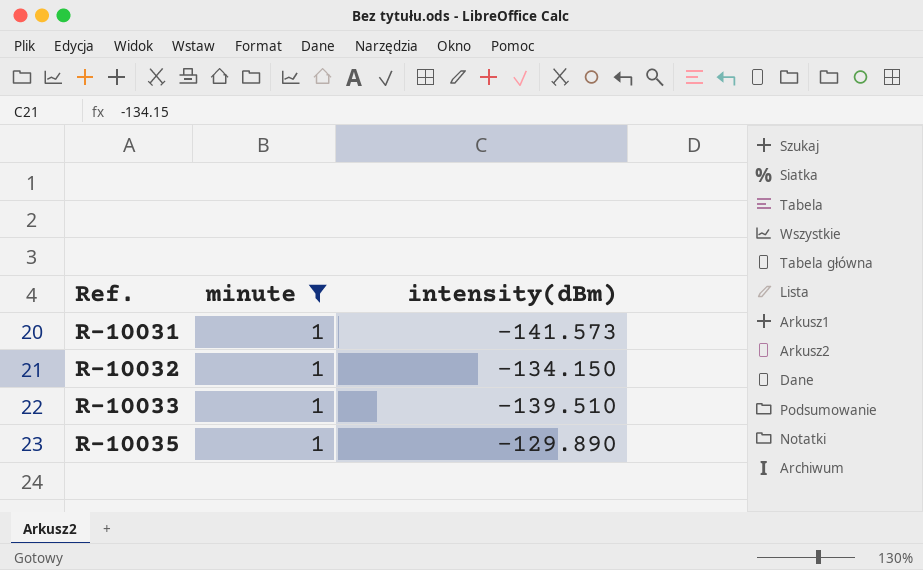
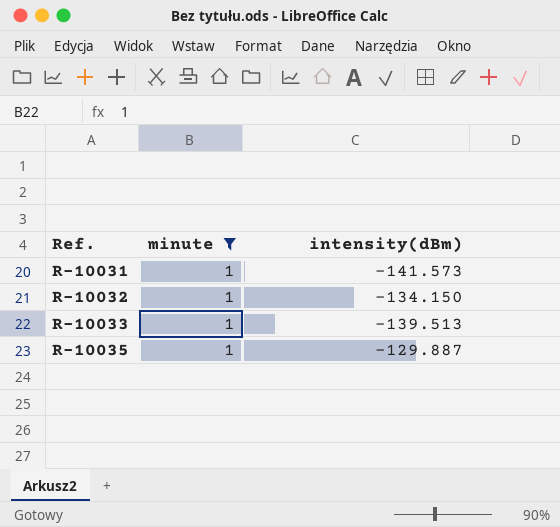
R-10033 | intensity(dBm): -139.510 -> -139.513
R-10035 | intensity(dBm): -129.890 -> -129.887

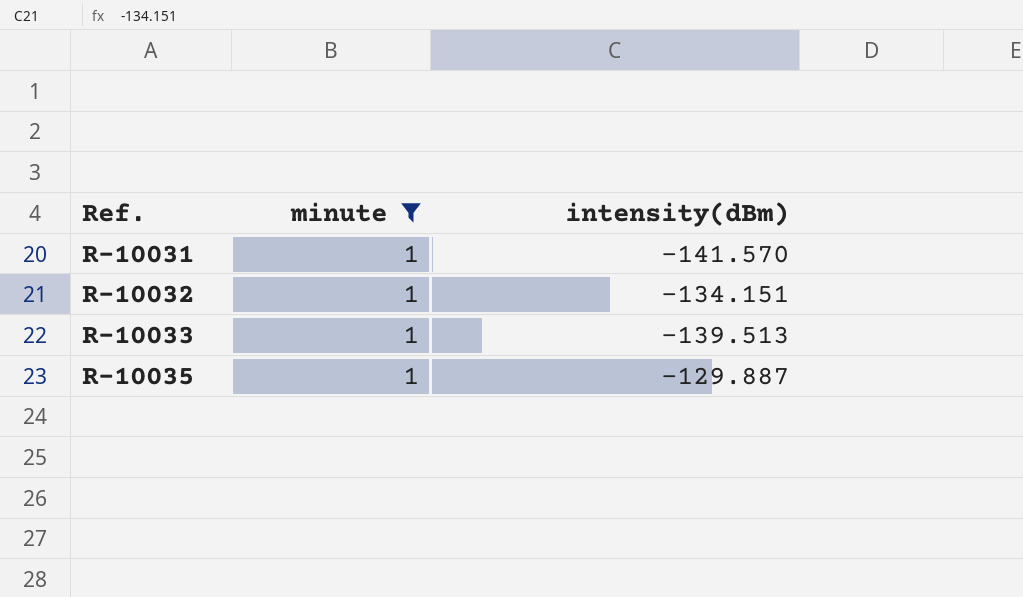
R-10031 | intensity(dBm): -141.573 -> -141.570
R-10032 | intensity(dBm): -134.150 -> -134.151

